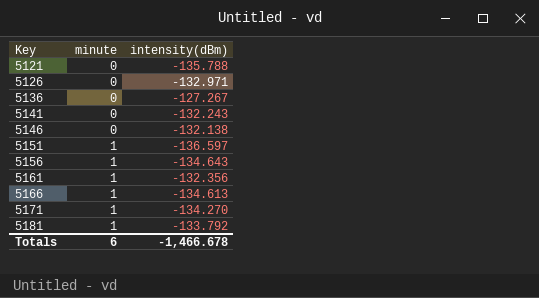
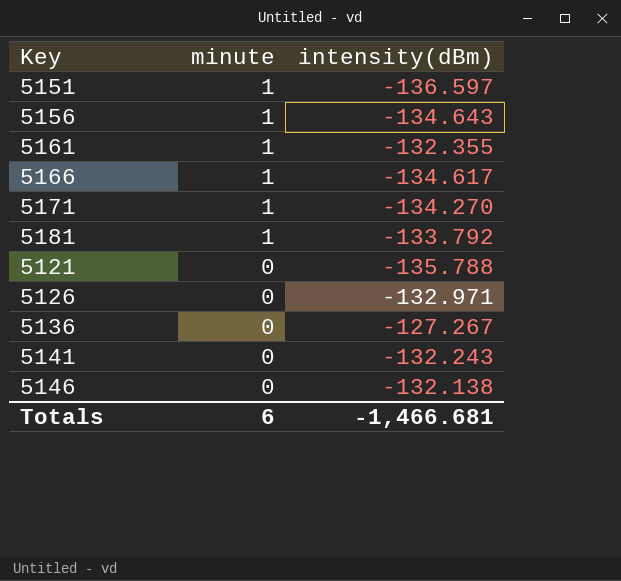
row order: Key ascending -> minute descending
5161 | intensity(dBm): -132.356 -> -132.355
5166 | intensity(dBm): -134.613 -> -134.617
Totals | intensity(dBm): -1,466.678 -> -1,466.681

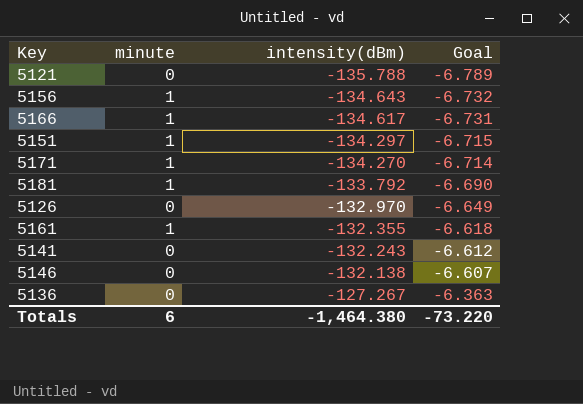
row order: minute descending -> intensity(dBm) ascending
column Goal | formula: none -> [intensity(dBm)] * 0.05
5151 | intensity(dBm): -136.597 -> -134.297
5126 | intensity(dBm): -132.971 -> -132.970
Totals | intensity(dBm): -1,466.681 -> -1,464.380

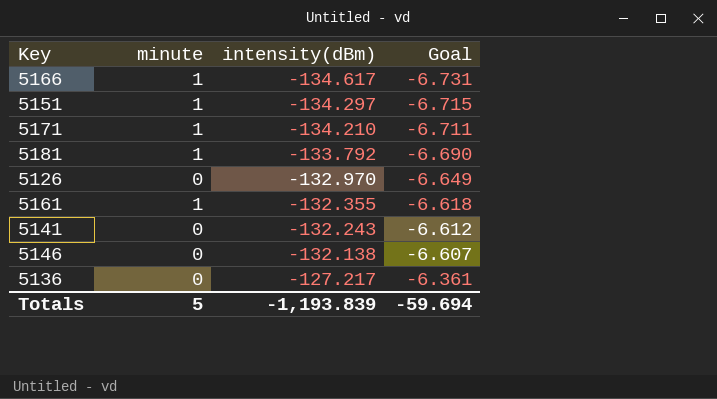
row 5121: 0 | -135.788 | -6.789 -> none
row 5156: 1 | -134.643 | -6.732 -> none
5171 | intensity(dBm): -134.270 -> -134.210
5171 | Goal: -6.714 -> -6.711
5136 | intensity(dBm): -127.267 -> -127.217
5136 | Goal: -6.363 -> -6.361
Totals | minute: 6 -> 5
Totals | intensity(dBm): -1,464.380 -> -1,193.839
Totals | Goal: -73.220 -> -59.694

